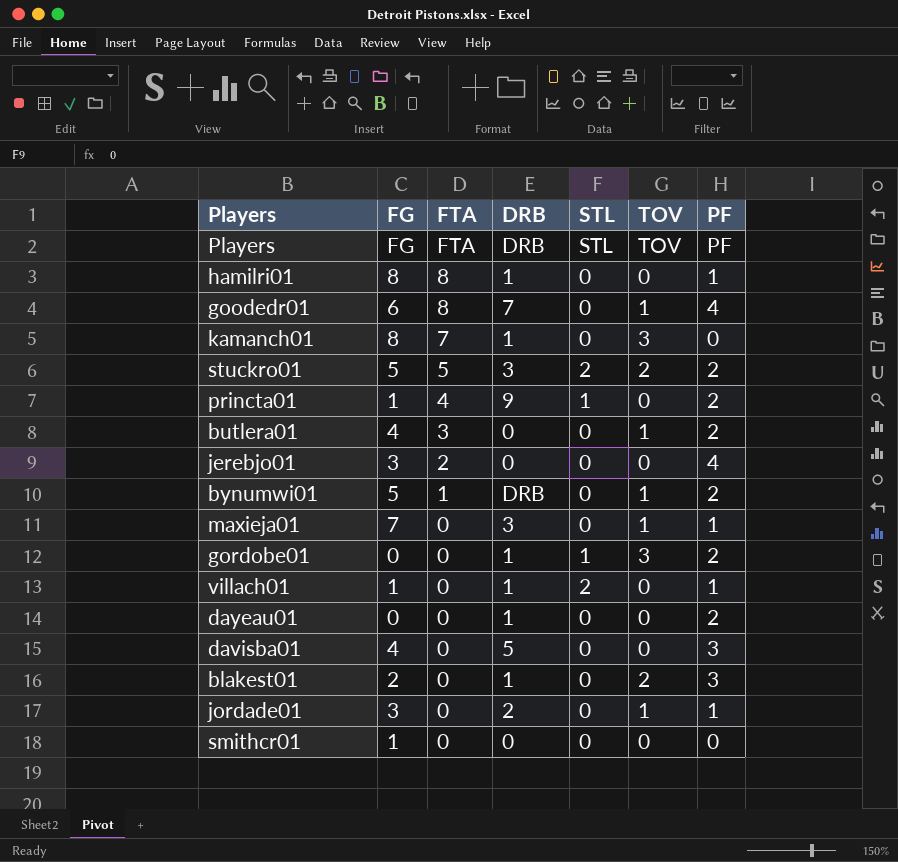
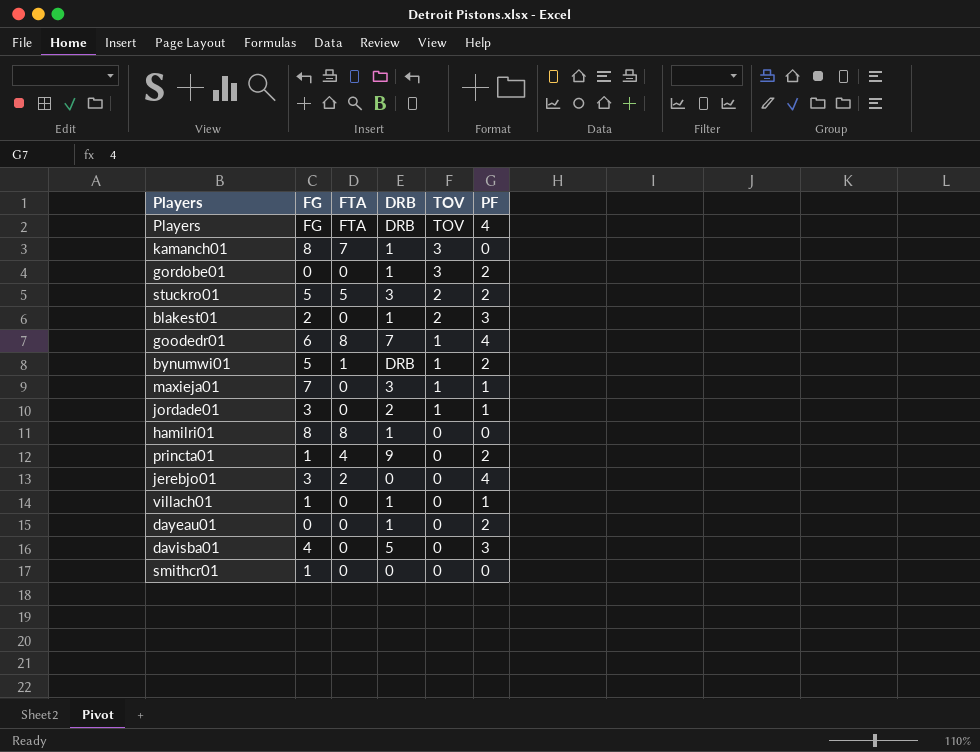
row order: FTA descending -> TOV descending
column STL | position: 5 -> none
row butlera01: 4 | 3 | 0 | 0 | 1 | 2 -> none
Players | PF: PF -> 4
hamilri01 | PF: 1 -> 0

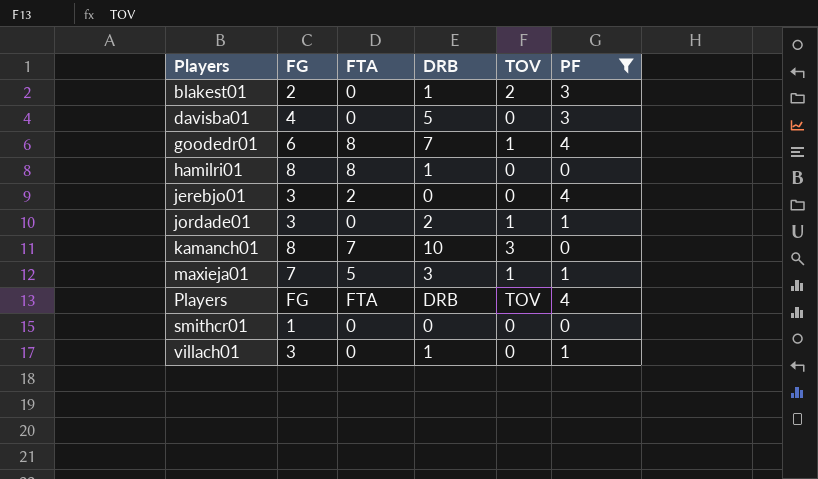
filter: none -> PF != 2
row order: TOV descending -> Players ascending
kamanch01 | DRB: 1 -> 10
maxieja01 | FTA: 0 -> 5
villach01 | FG: 1 -> 3

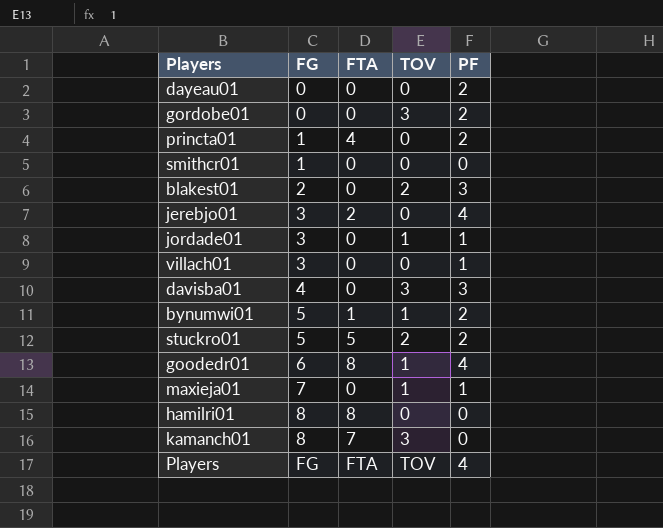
filter: PF != 2 -> none
row order: Players ascending -> FG ascending
column DRB | position: 4 -> none
davisba01 | TOV: 0 -> 3
maxieja01 | FTA: 5 -> 0

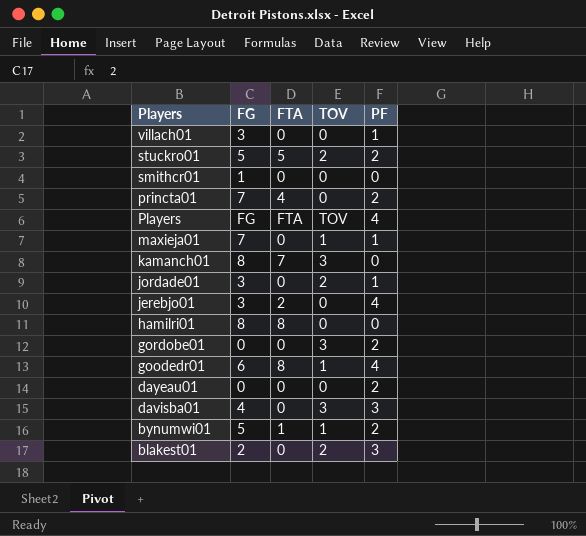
row order: FG ascending -> Players descending
princta01 | FG: 1 -> 7
jordade01 | TOV: 1 -> 2

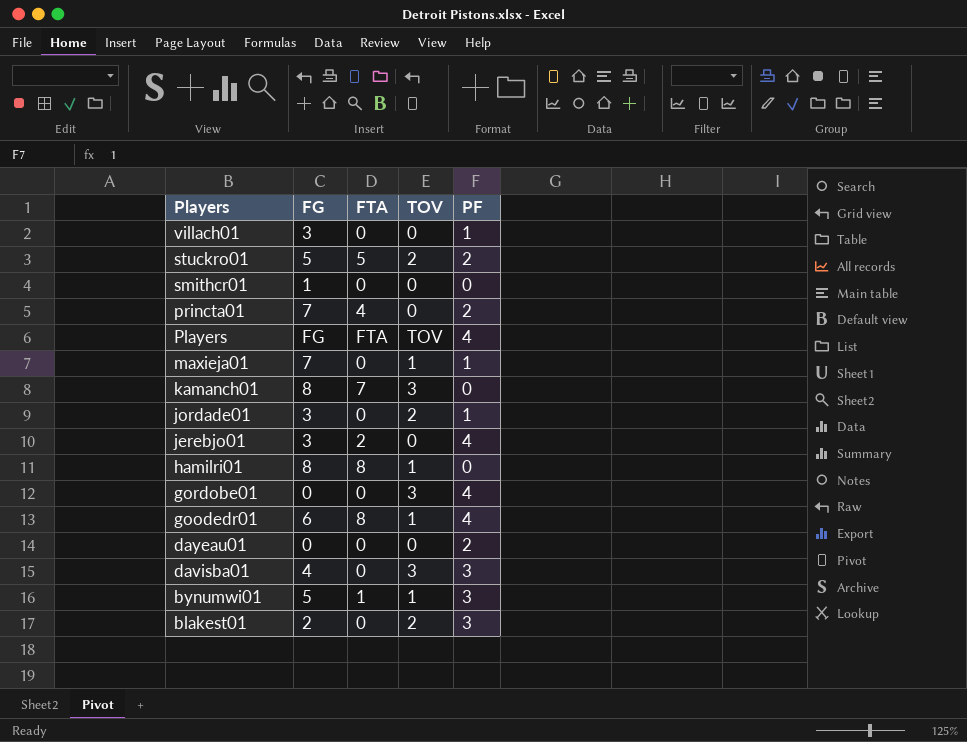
hamilri01 | TOV: 0 -> 1
gordobe01 | PF: 2 -> 4
bynumwi01 | PF: 2 -> 3

